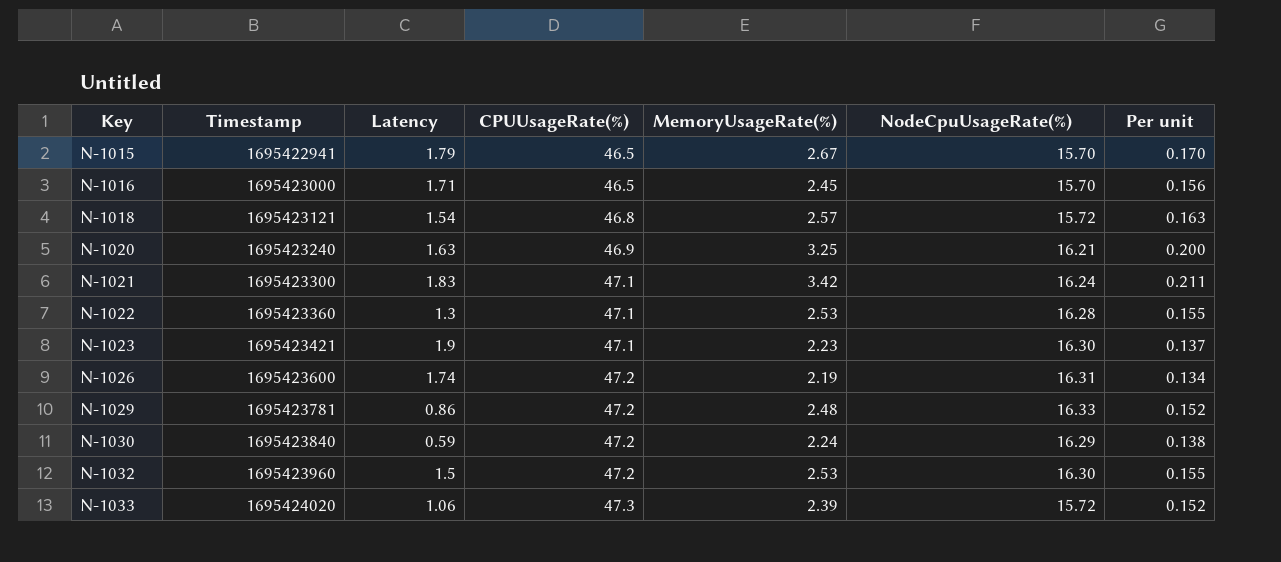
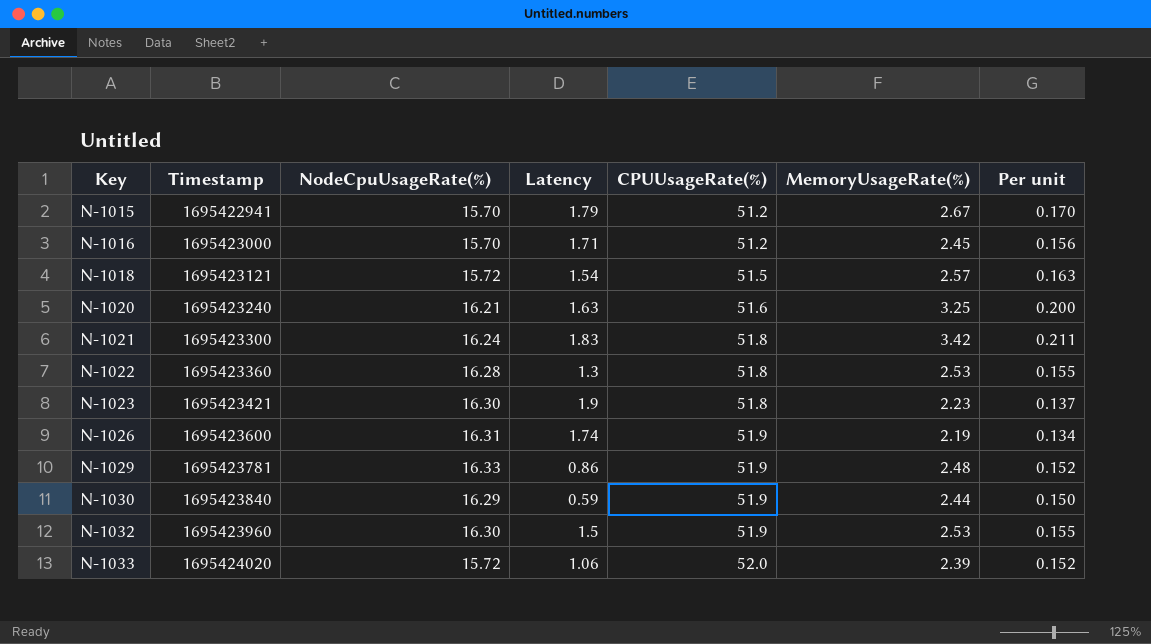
column NodeCpuUsageRate(%) | position: 6 -> 3
N-1015 | CPUUsageRate(%): 46.5 -> 51.2
N-1016 | CPUUsageRate(%): 46.5 -> 51.2
N-1018 | CPUUsageRate(%): 46.8 -> 51.5
N-1020 | CPUUsageRate(%): 46.9 -> 51.6
N-1021 | CPUUsageRate(%): 47.1 -> 51.8
N-1022 | CPUUsageRate(%): 47.1 -> 51.8
N-1023 | CPUUsageRate(%): 47.1 -> 51.8
N-1026 | CPUUsageRate(%): 47.2 -> 51.9
N-1029 | CPUUsageRate(%): 47.2 -> 51.9
N-1030 | CPUUsageRate(%): 47.2 -> 51.9
N-1030 | MemoryUsageRate(%): 2.24 -> 2.44
N-1030 | Per unit: 0.138 -> 0.150
N-1032 | CPUUsageRate(%): 47.2 -> 51.9
N-1033 | CPUUsageRate(%): 47.3 -> 52.0

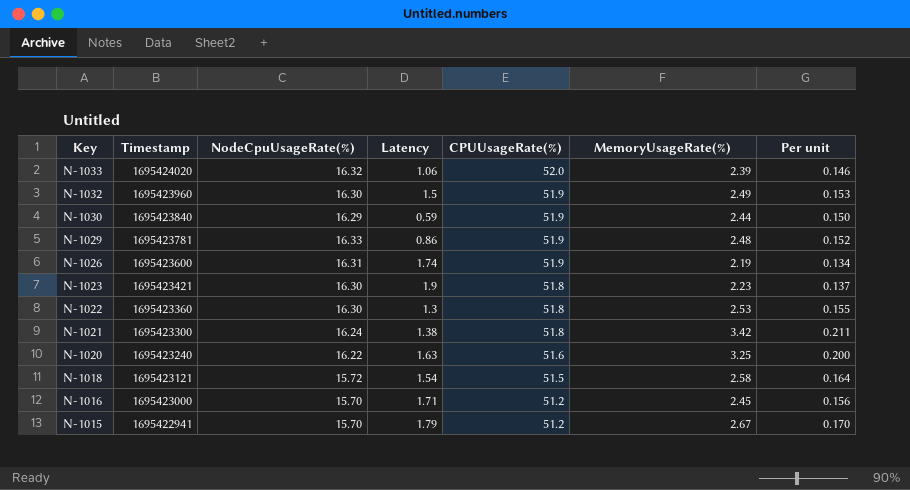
row order: Key ascending -> Key descending
N-1033 | NodeCpuUsageRate(%): 15.72 -> 16.32
N-1033 | Per unit: 0.152 -> 0.146
N-1032 | MemoryUsageRate(%): 2.53 -> 2.49
N-1032 | Per unit: 0.155 -> 0.153
N-1022 | NodeCpuUsageRate(%): 16.28 -> 16.30
N-1021 | Latency: 1.83 -> 1.38
N-1020 | NodeCpuUsageRate(%): 16.21 -> 16.22
N-1018 | MemoryUsageRate(%): 2.57 -> 2.58
N-1018 | Per unit: 0.163 -> 0.164

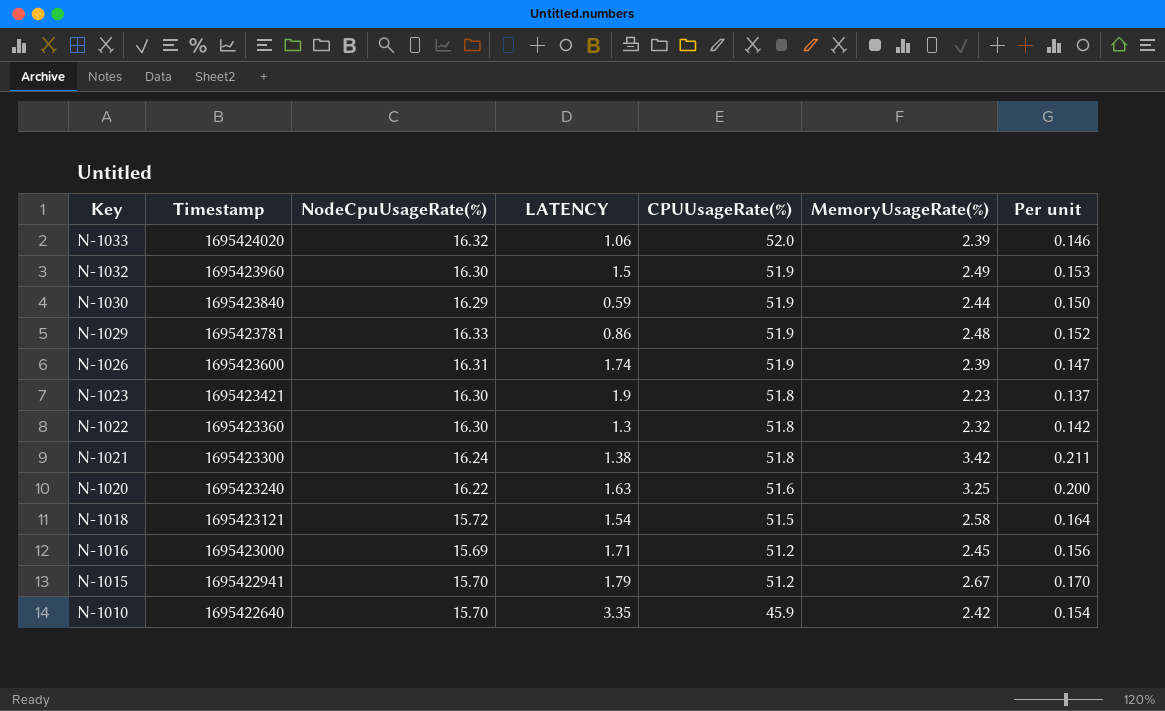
column name: Latency -> LATENCY
N-1026 | MemoryUsageRate(%): 2.19 -> 2.39
N-1026 | Per unit: 0.134 -> 0.147
N-1022 | MemoryUsageRate(%): 2.53 -> 2.32
N-1022 | Per unit: 0.155 -> 0.142
N-1016 | NodeCpuUsageRate(%): 15.70 -> 15.69
row N-1010: none -> 1695422640 | 15.70 | 3.35 | 45.9 | 2.42 | 0.154

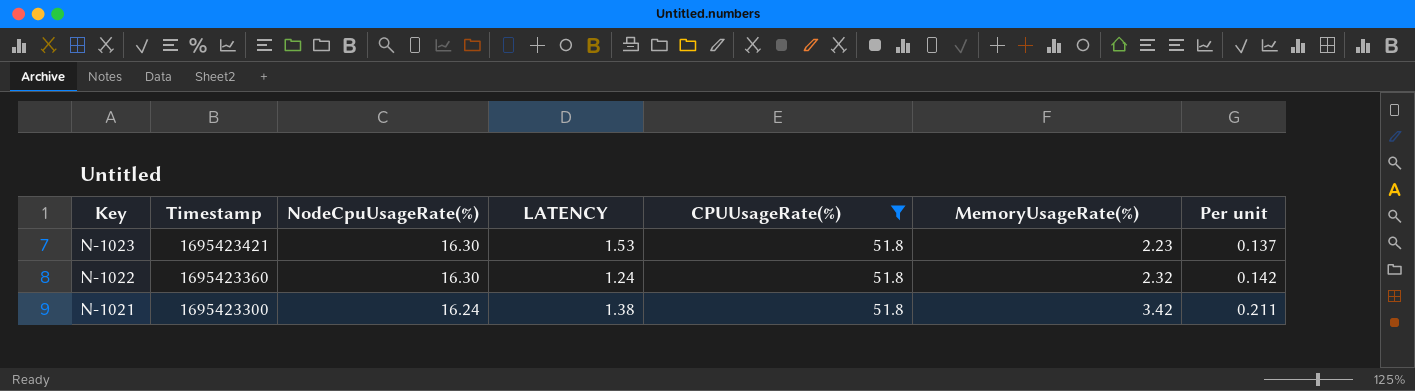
filter: none -> CPUUsageRate(%) = 51.8
N-1023 | LATENCY: 1.9 -> 1.53
N-1022 | LATENCY: 1.3 -> 1.24

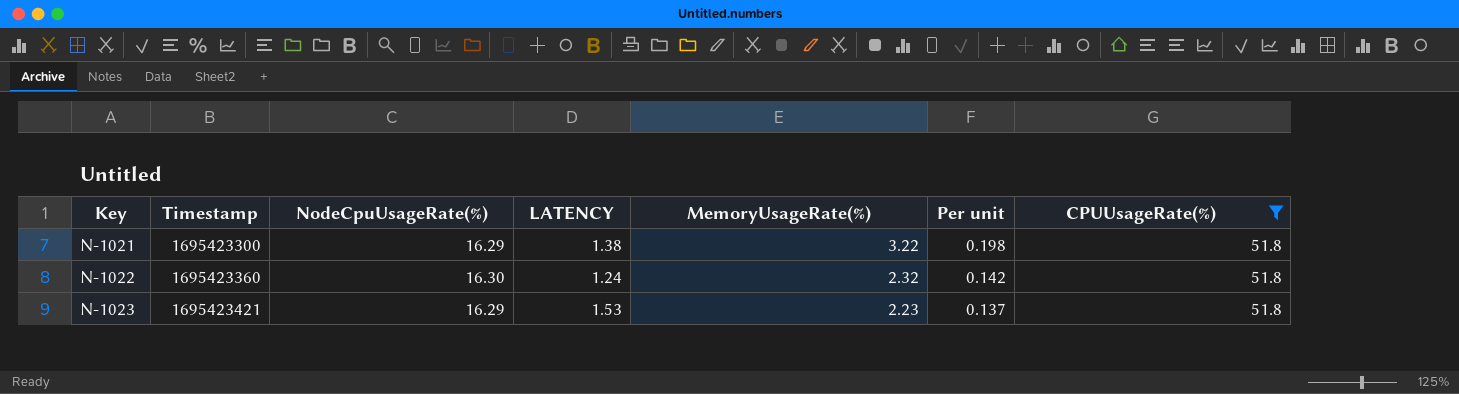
row order: Key descending -> Key ascending
column CPUUsageRate(%) | position: 5 -> 7
N-1021 | NodeCpuUsageRate(%): 16.24 -> 16.29
N-1021 | MemoryUsageRate(%): 3.42 -> 3.22
N-1021 | Per unit: 0.211 -> 0.198
N-1023 | NodeCpuUsageRate(%): 16.30 -> 16.29

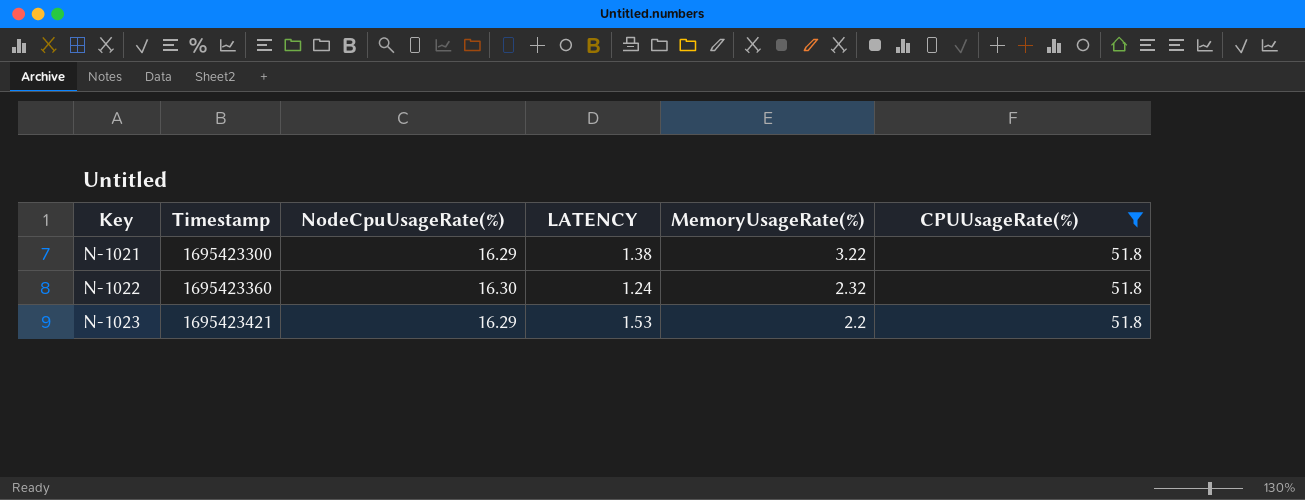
column Per unit | formula: [MemoryUsageRate(%)] / [NodeCpuUsageRate(%)] -> none
N-1023 | MemoryUsageRate(%): 2.23 -> 2.2

